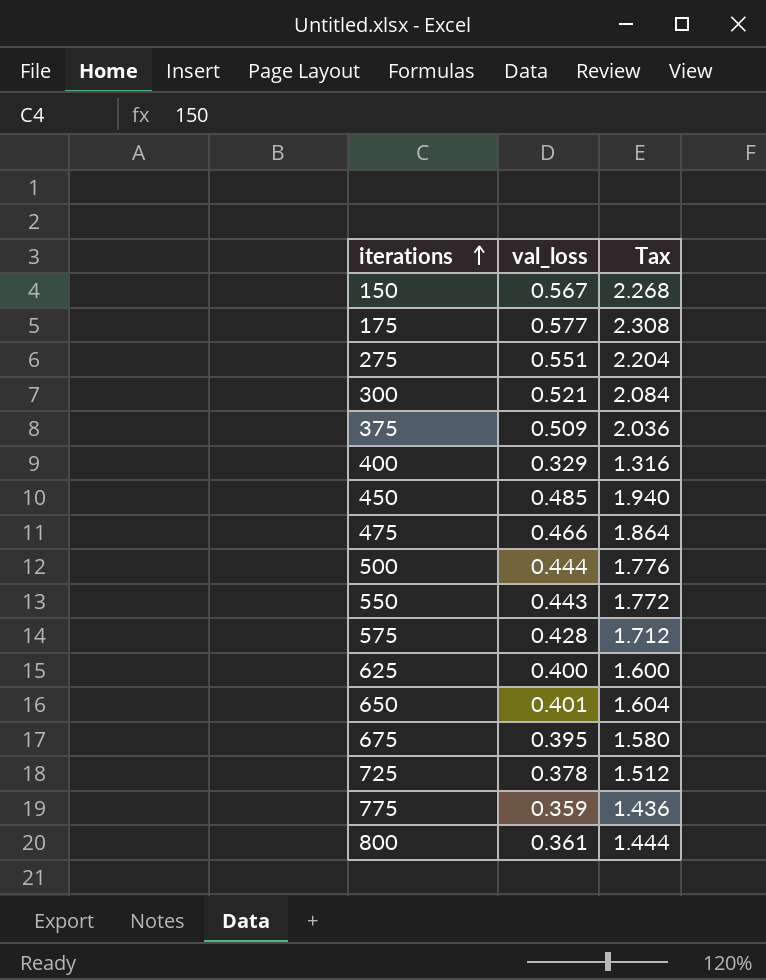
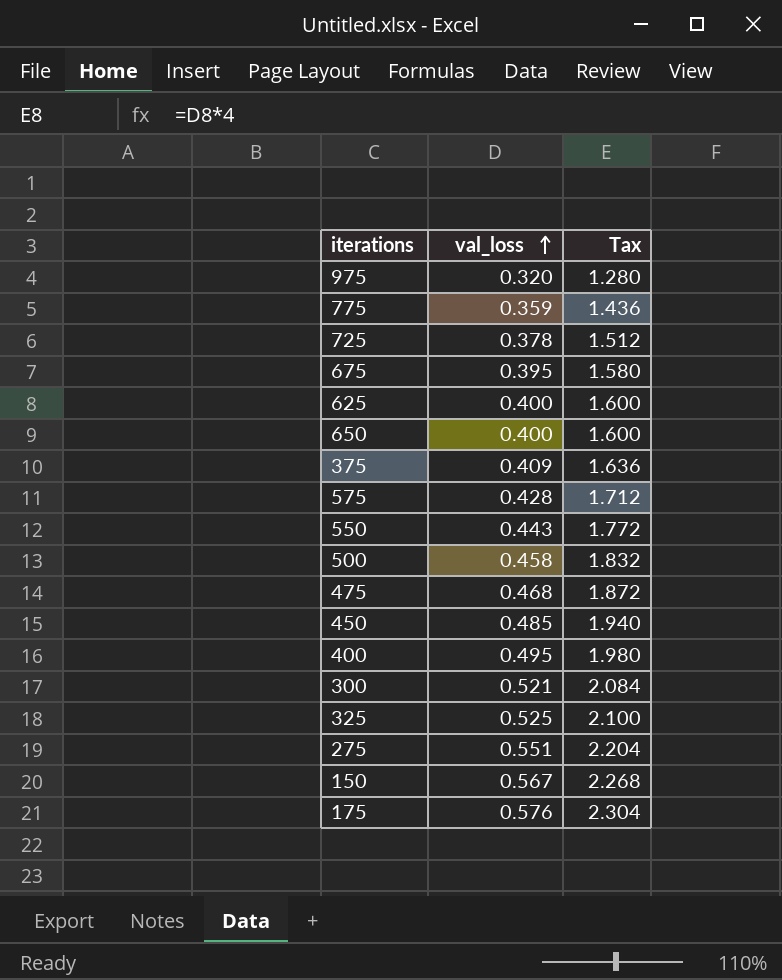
row order: iterations ascending -> val_loss ascending
row 800: 0.361 | 1.444 -> none
row 975: none -> 0.320 | 1.280
650 | val_loss: 0.401 -> 0.400
650 | Tax: 1.604 -> 1.600
375 | val_loss: 0.509 -> 0.409
375 | Tax: 2.036 -> 1.636
500 | val_loss: 0.444 -> 0.458
500 | Tax: 1.776 -> 1.832
475 | val_loss: 0.466 -> 0.468
475 | Tax: 1.864 -> 1.872
400 | val_loss: 0.329 -> 0.495
400 | Tax: 1.316 -> 1.980
row 325: none -> 0.525 | 2.100
175 | val_loss: 0.577 -> 0.576
175 | Tax: 2.308 -> 2.304

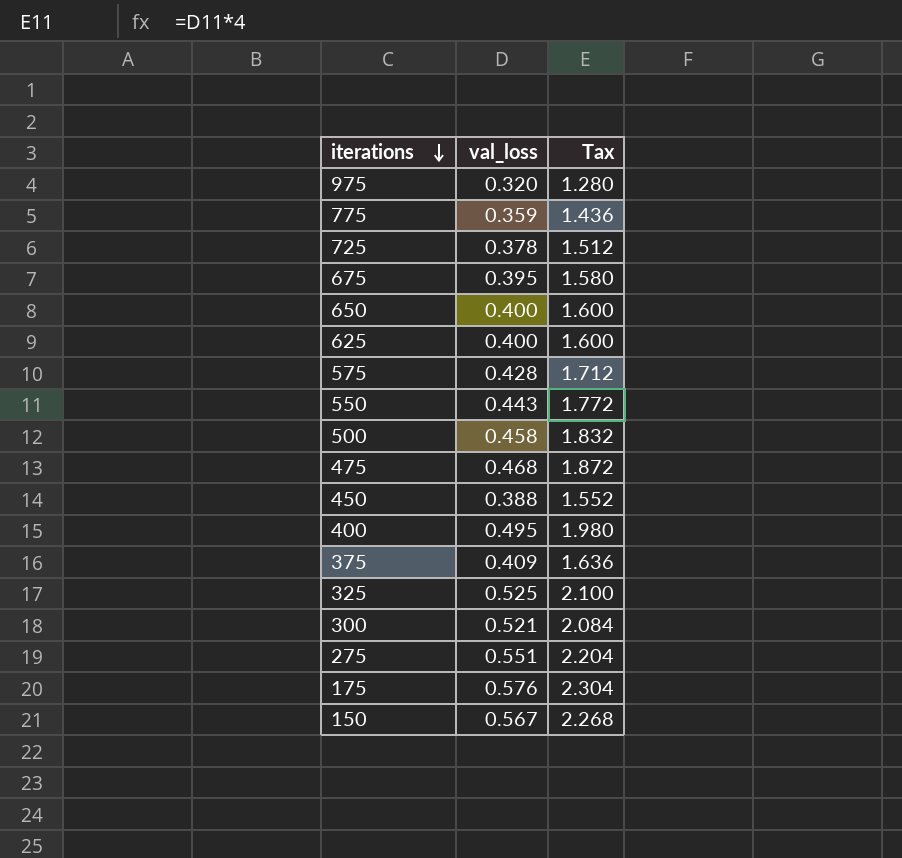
row order: val_loss ascending -> iterations descending
450 | val_loss: 0.485 -> 0.388
450 | Tax: 1.940 -> 1.552

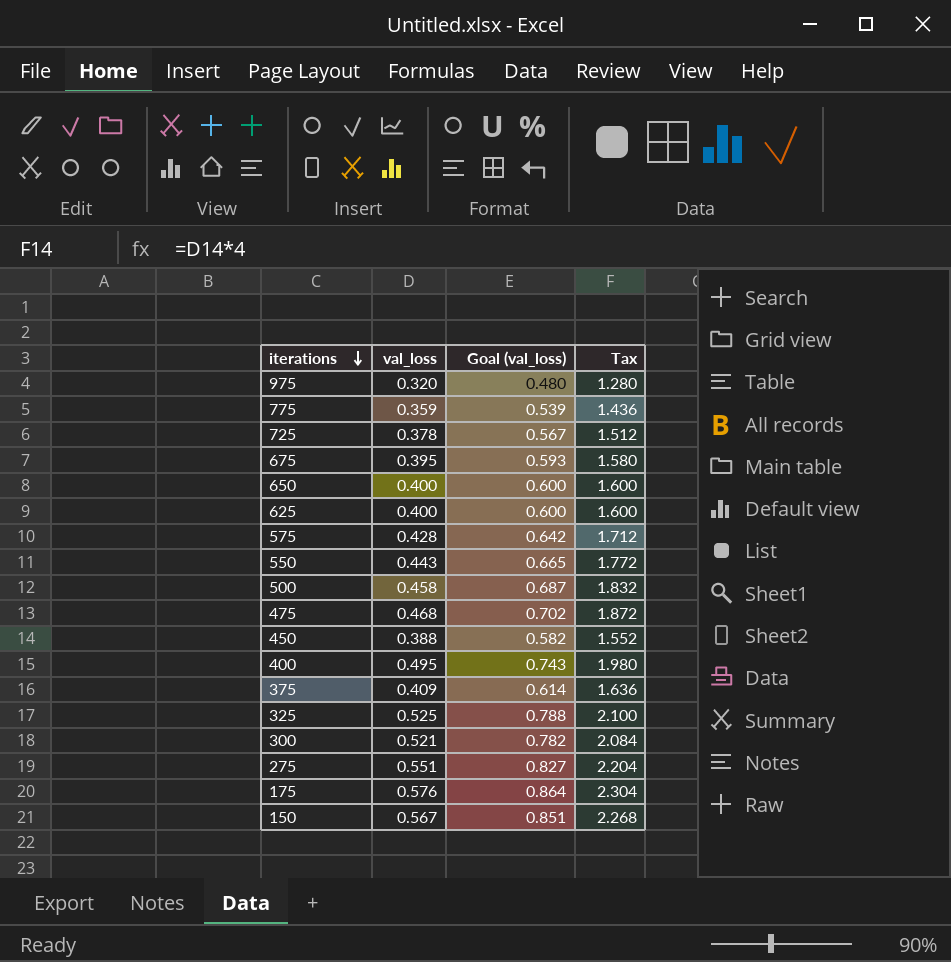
column Goal (val_loss) | formula: none -> [val_loss] * 1.5

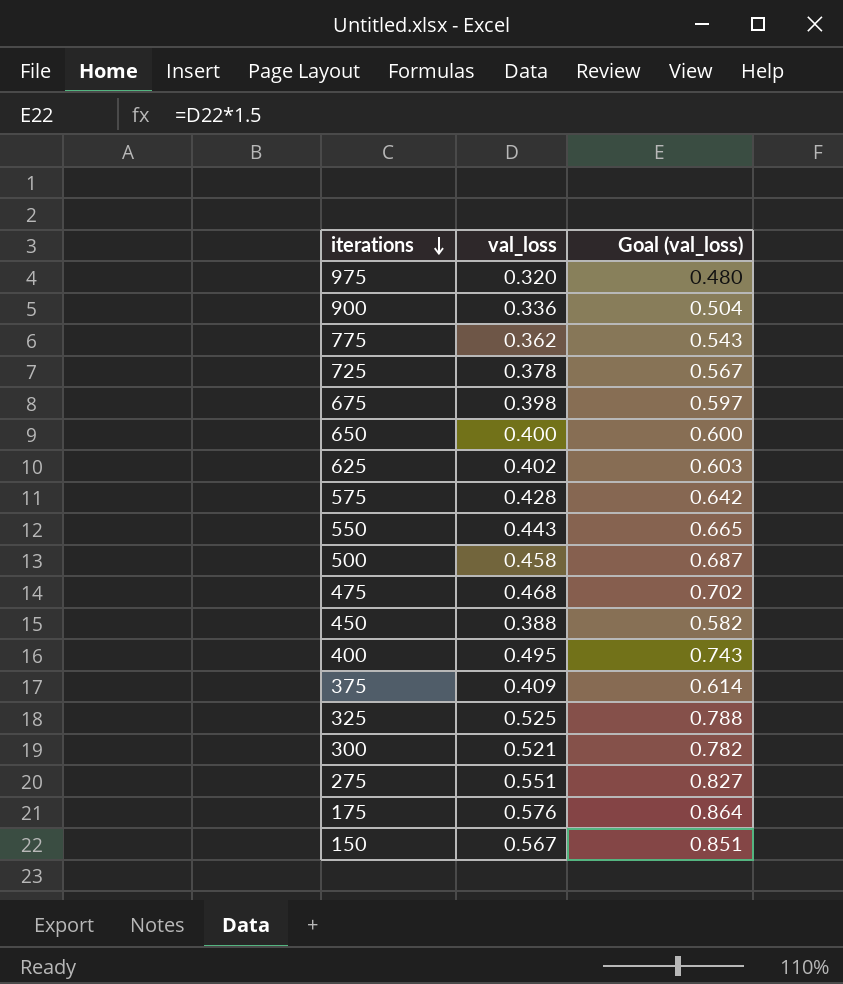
column Tax | formula: [val_loss] * 4 -> none
row 900: none -> 0.336 | 0.504
775 | val_loss: 0.359 -> 0.362
775 | Goal (val_loss): 0.539 -> 0.543
675 | val_loss: 0.395 -> 0.398
675 | Goal (val_loss): 0.593 -> 0.597
625 | val_loss: 0.400 -> 0.402
625 | Goal (val_loss): 0.600 -> 0.603

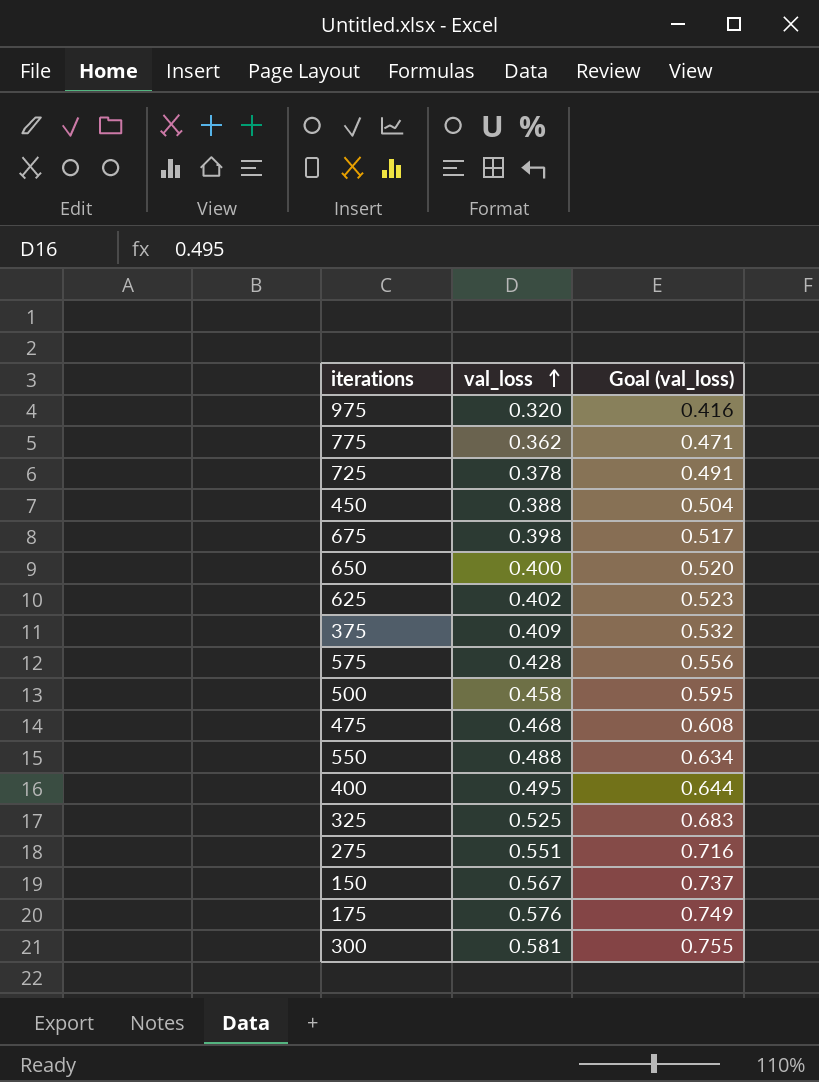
row order: iterations descending -> val_loss ascending
column Goal (val_loss) | formula: [val_loss] * 1.5 -> [val_loss] * 1.3
row 900: 0.336 | 0.504 -> none
550 | val_loss: 0.443 -> 0.488
300 | val_loss: 0.521 -> 0.581

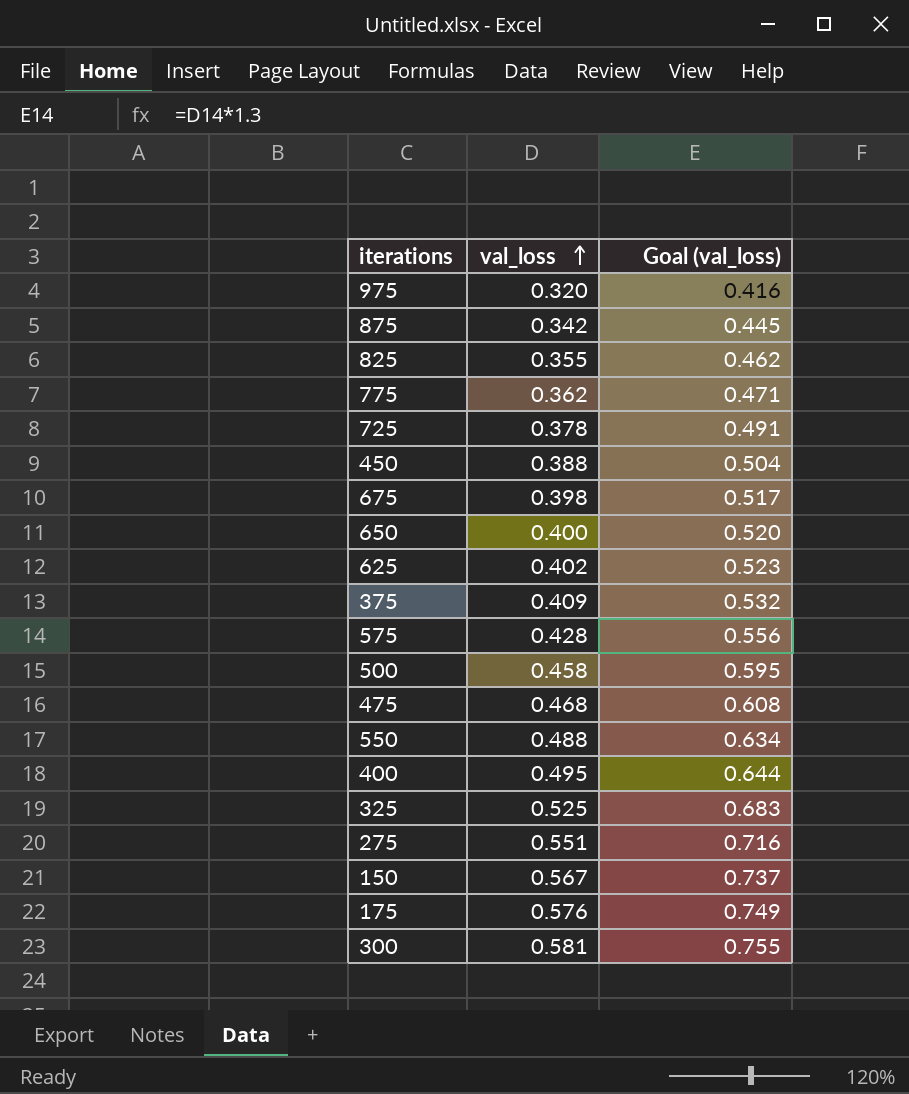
row 875: none -> 0.342 | 0.445
row 825: none -> 0.355 | 0.462

